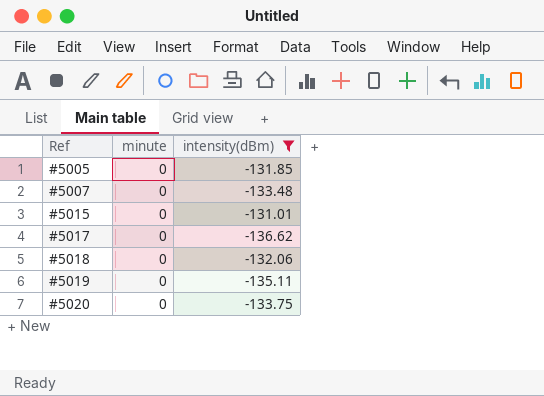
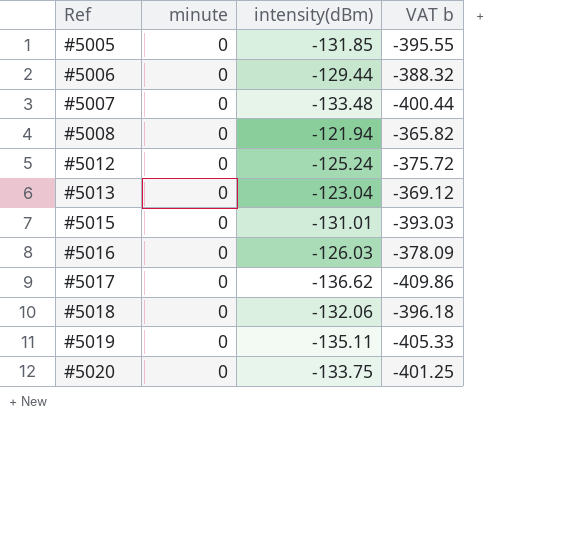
filter: intensity(dBm) <= -131.01 -> none
column VAT b | formula: none -> [intensity(dBm)] * 3

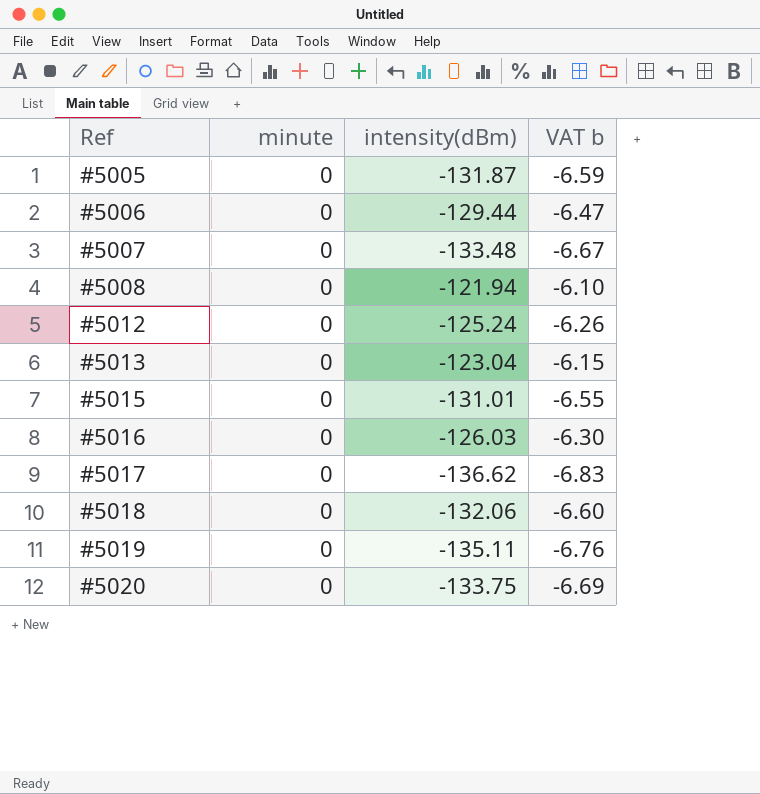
column VAT b | formula: [intensity(dBm)] * 3 -> [intensity(dBm)] * 0.05
#5005 | intensity(dBm): -131.85 -> -131.87

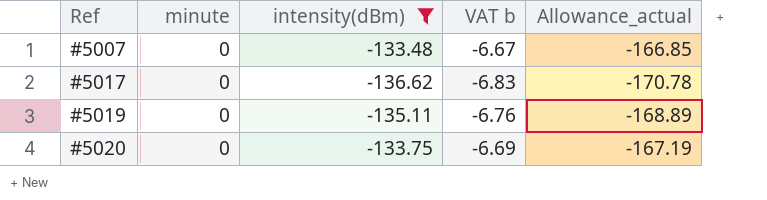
filter: none -> intensity(dBm) <= -133.48
column Allowance_actual | formula: none -> [intensity(dBm)] * 1.25

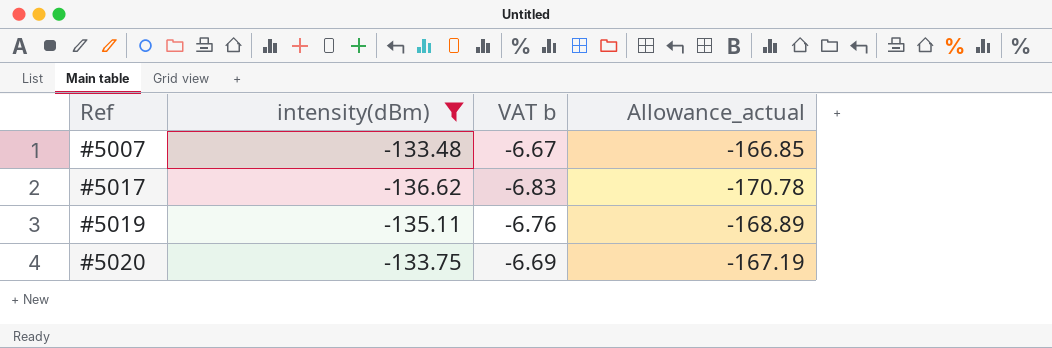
column minute | position: 2 -> none

